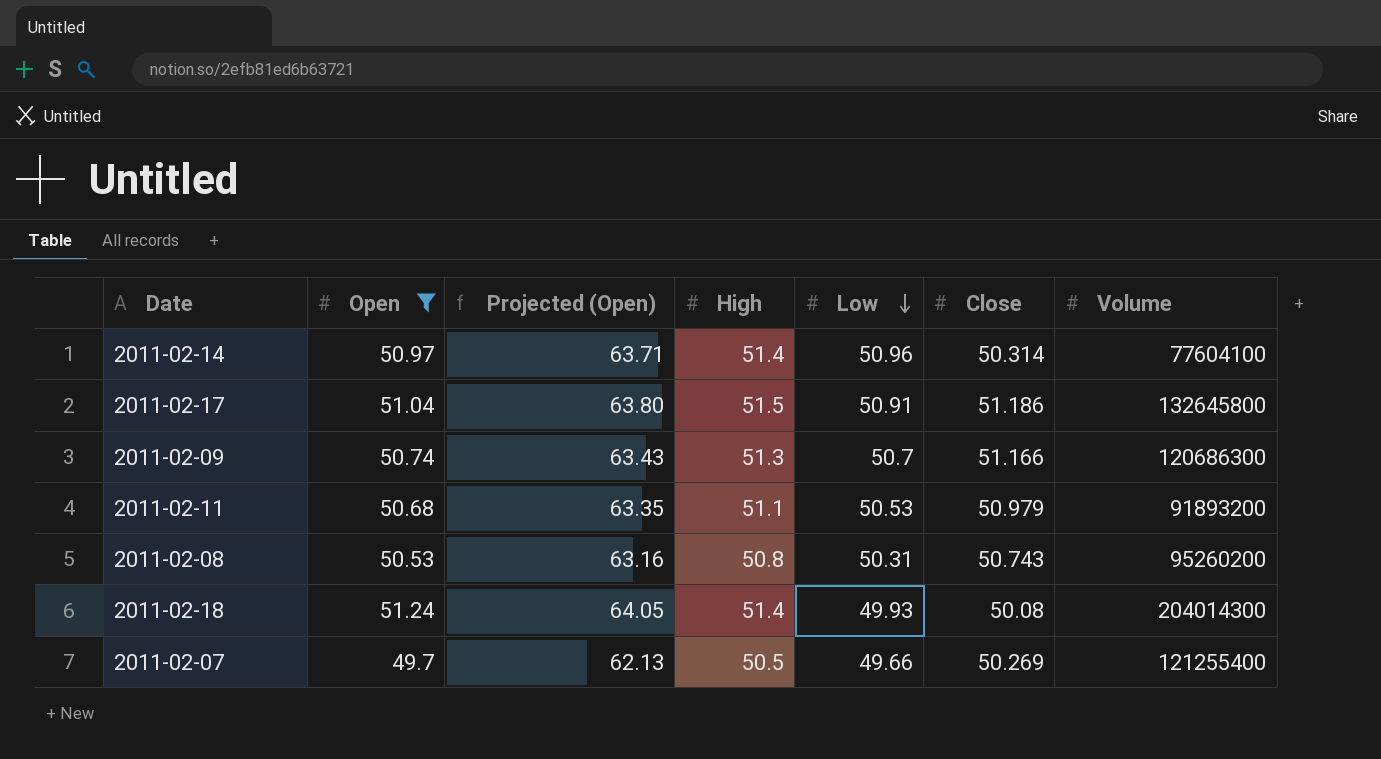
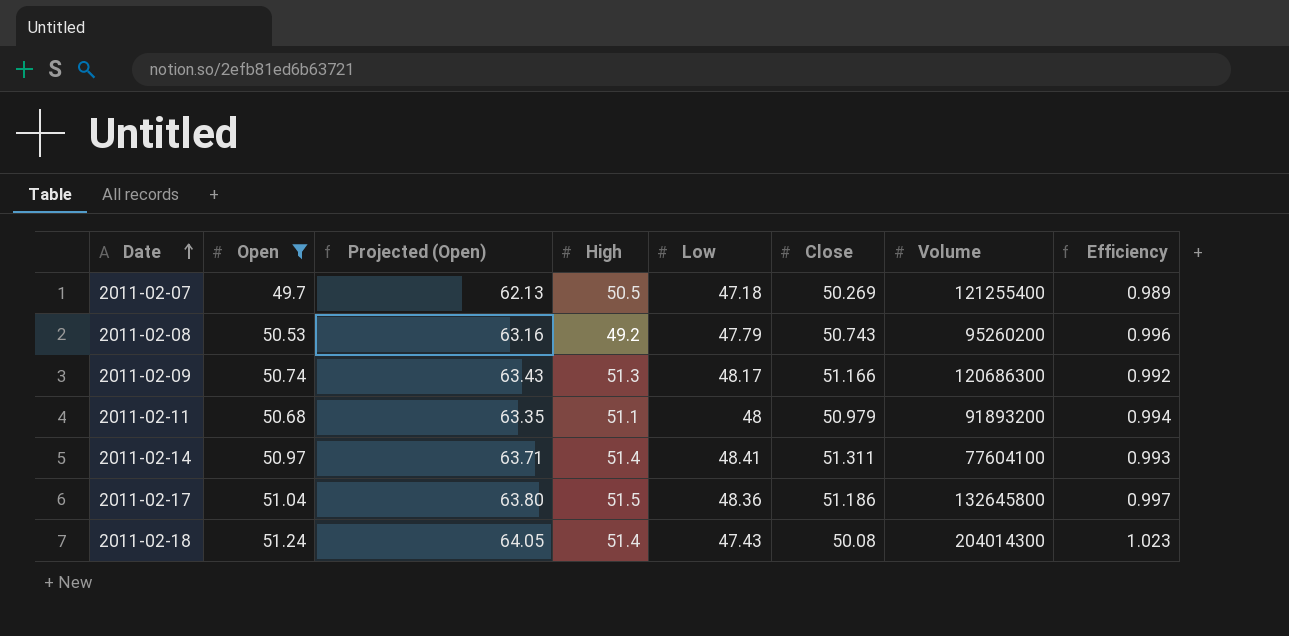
row order: Low descending -> Date ascending
column Efficiency | formula: none -> [Open] / [Close]
2011-02-07 | Low: 49.66 -> 47.18
2011-02-08 | High: 50.8 -> 49.2
2011-02-08 | Low: 50.31 -> 47.79
2011-02-09 | Low: 50.7 -> 48.17
2011-02-11 | Low: 50.53 -> 48
2011-02-14 | Low: 50.96 -> 48.41
2011-02-14 | Close: 50.314 -> 51.311
2011-02-17 | Low: 50.91 -> 48.36
2011-02-18 | Low: 49.93 -> 47.43

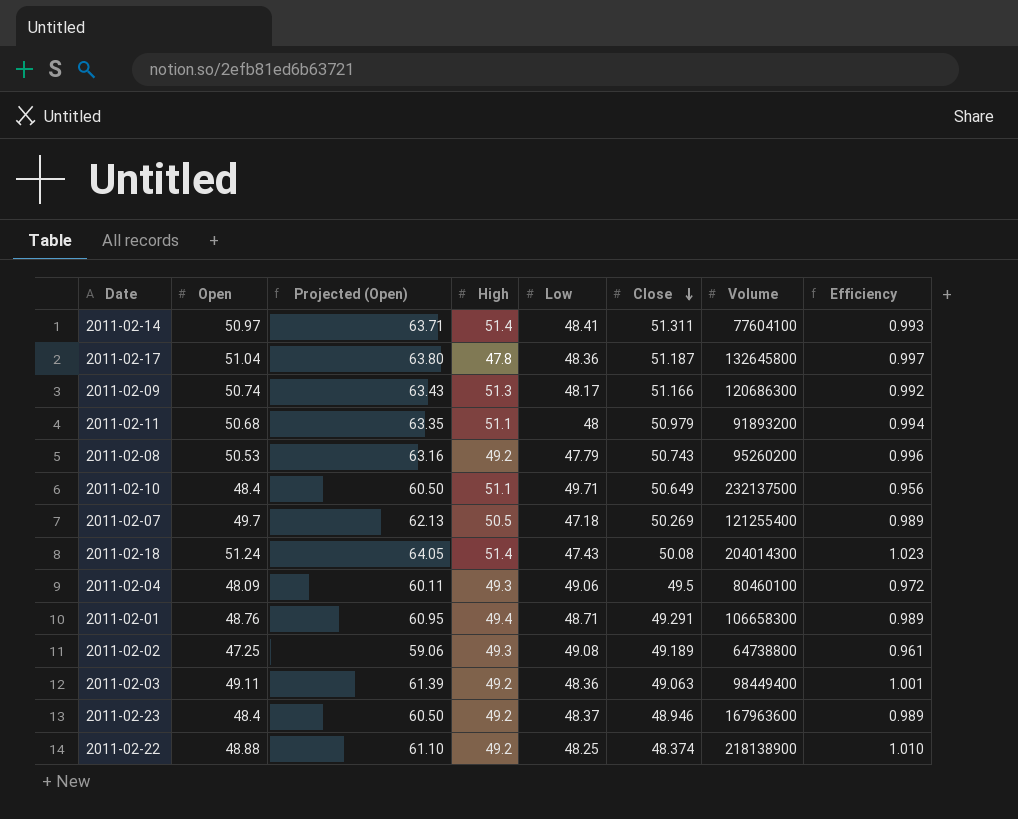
filter: Open >= 49.7 -> none
row order: Date ascending -> Close descending
2011-02-17 | High: 51.5 -> 47.8
2011-02-17 | Close: 51.186 -> 51.187

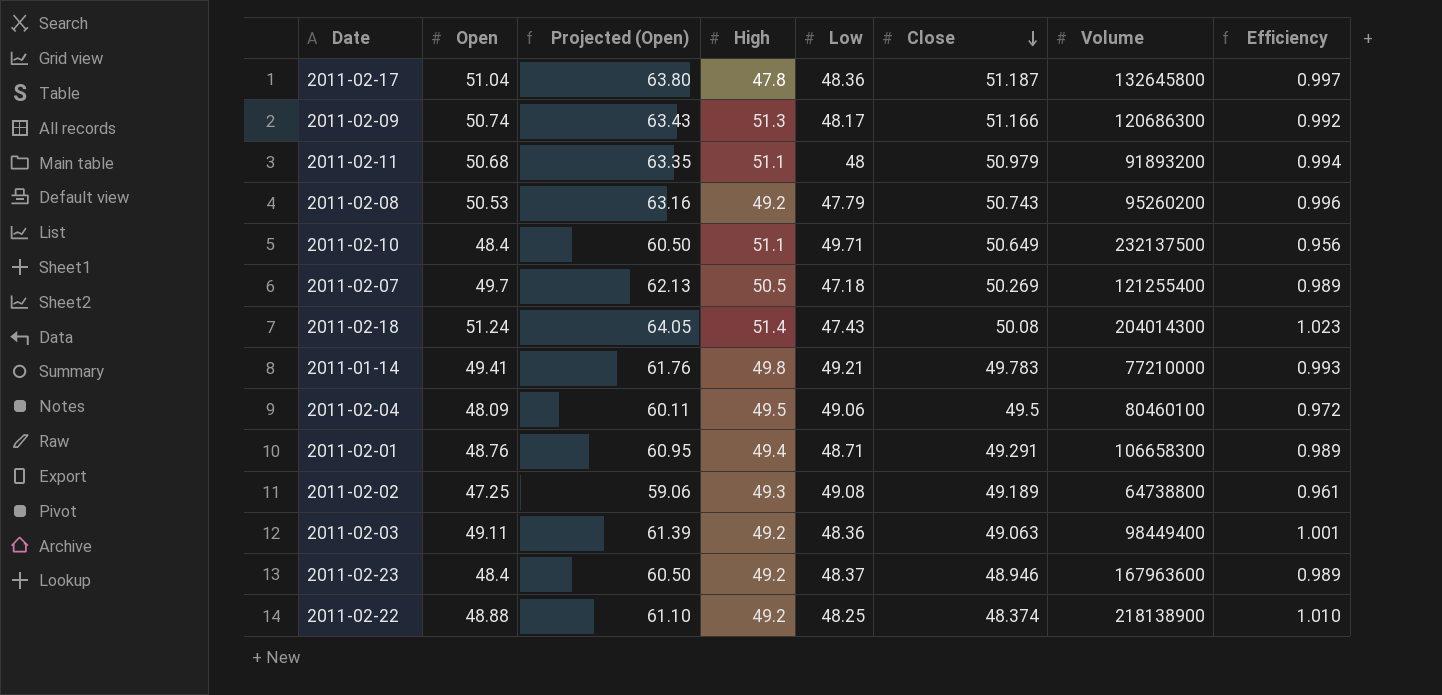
row 2011-02-14: 50.97 | 63.71 | 51.4 | 48.41 | 51.311 | 77604100 | 0.993 -> none
row 2011-01-14: none -> 49.41 | 61.76 | 49.8 | 49.21 | 49.783 | 77210000 | 0.993
2011-02-04 | High: 49.3 -> 49.5

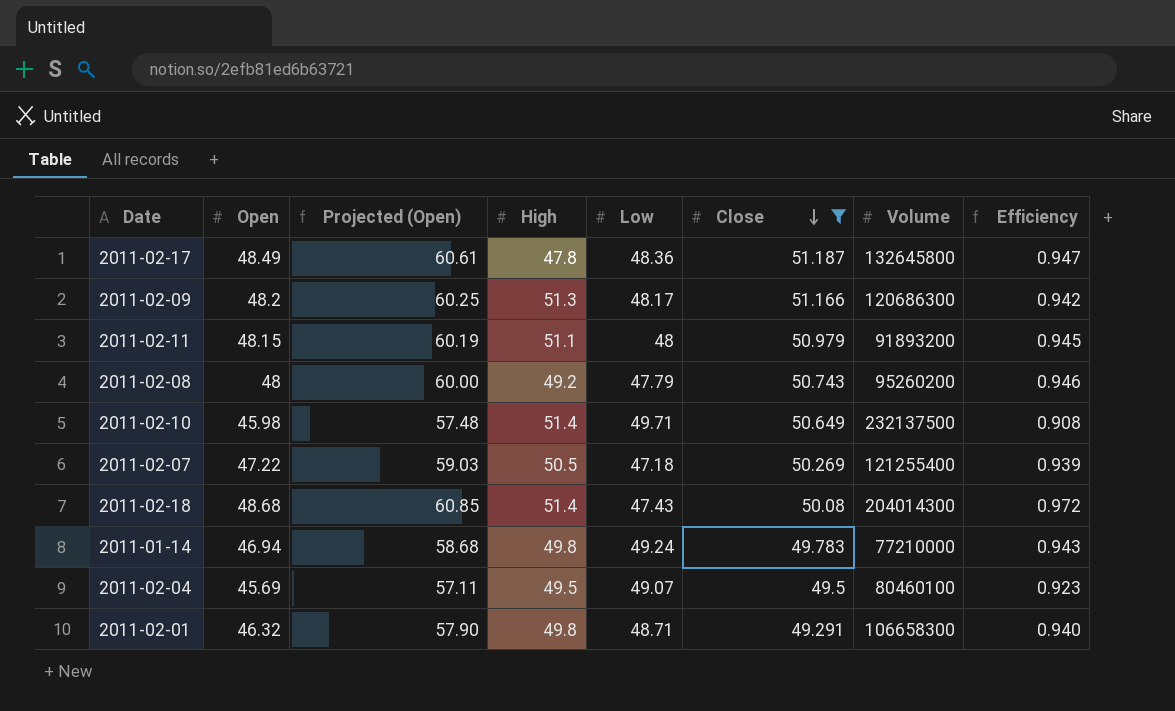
filter: none -> Close >= 49.291
2011-02-17 | Open: 51.04 -> 48.49
2011-02-17 | Projected (Open): 63.80 -> 60.61
2011-02-17 | Efficiency: 0.997 -> 0.947
2011-02-09 | Open: 50.74 -> 48.2
2011-02-09 | Projected (Open): 63.43 -> 60.25
2011-02-09 | Efficiency: 0.992 -> 0.942
2011-02-11 | Open: 50.68 -> 48.15
2011-02-11 | Projected (Open): 63.35 -> 60.19
2011-02-11 | Efficiency: 0.994 -> 0.945
2011-02-08 | Open: 50.53 -> 48
2011-02-08 | Projected (Open): 63.16 -> 60.00
2011-02-08 | Efficiency: 0.996 -> 0.946
2011-02-10 | Open: 48.4 -> 45.98
2011-02-10 | Projected (Open): 60.50 -> 57.48
2011-02-10 | High: 51.1 -> 51.4
2011-02-10 | Efficiency: 0.956 -> 0.908
2011-02-07 | Open: 49.7 -> 47.22
2011-02-07 | Projected (Open): 62.13 -> 59.03
2011-02-07 | Efficiency: 0.989 -> 0.939
2011-02-18 | Open: 51.24 -> 48.68
2011-02-18 | Projected (Open): 64.05 -> 60.85
2011-02-18 | Efficiency: 1.023 -> 0.972
2011-01-14 | Open: 49.41 -> 46.94
2011-01-14 | Projected (Open): 61.76 -> 58.68
2011-01-14 | Low: 49.21 -> 49.24
2011-01-14 | Efficiency: 0.993 -> 0.943
2011-02-04 | Open: 48.09 -> 45.69
2011-02-04 | Projected (Open): 60.11 -> 57.11
2011-02-04 | Low: 49.06 -> 49.07
2011-02-04 | Efficiency: 0.972 -> 0.923
2011-02-01 | Open: 48.76 -> 46.32
2011-02-01 | Projected (Open): 60.95 -> 57.90
2011-02-01 | High: 49.4 -> 49.8
2011-02-01 | Efficiency: 0.989 -> 0.940

